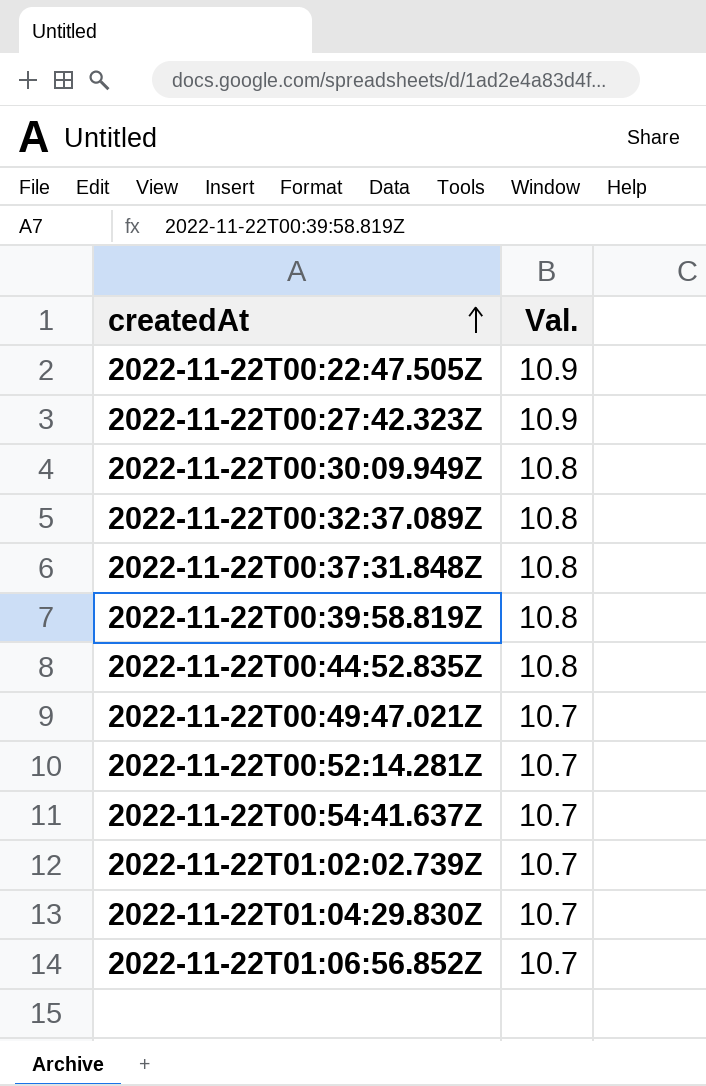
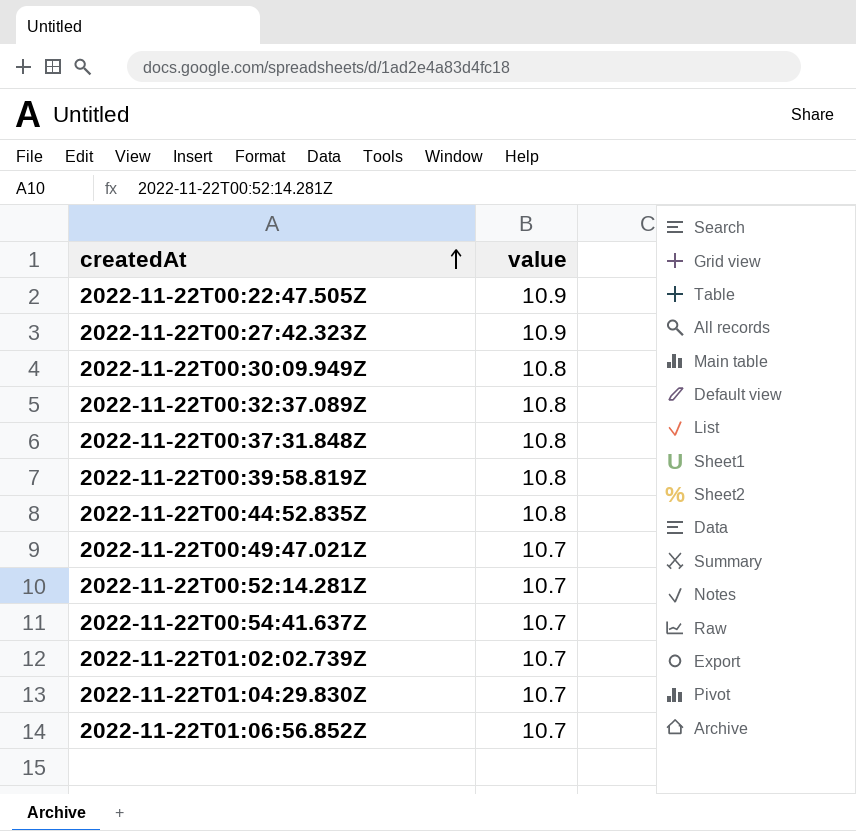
column name: Val. -> value

